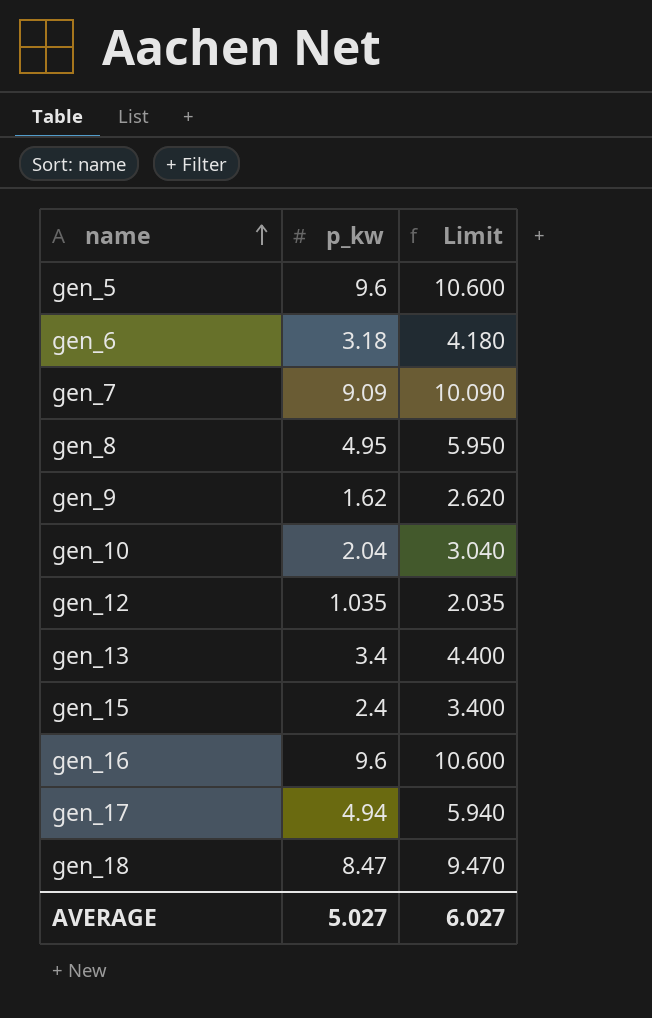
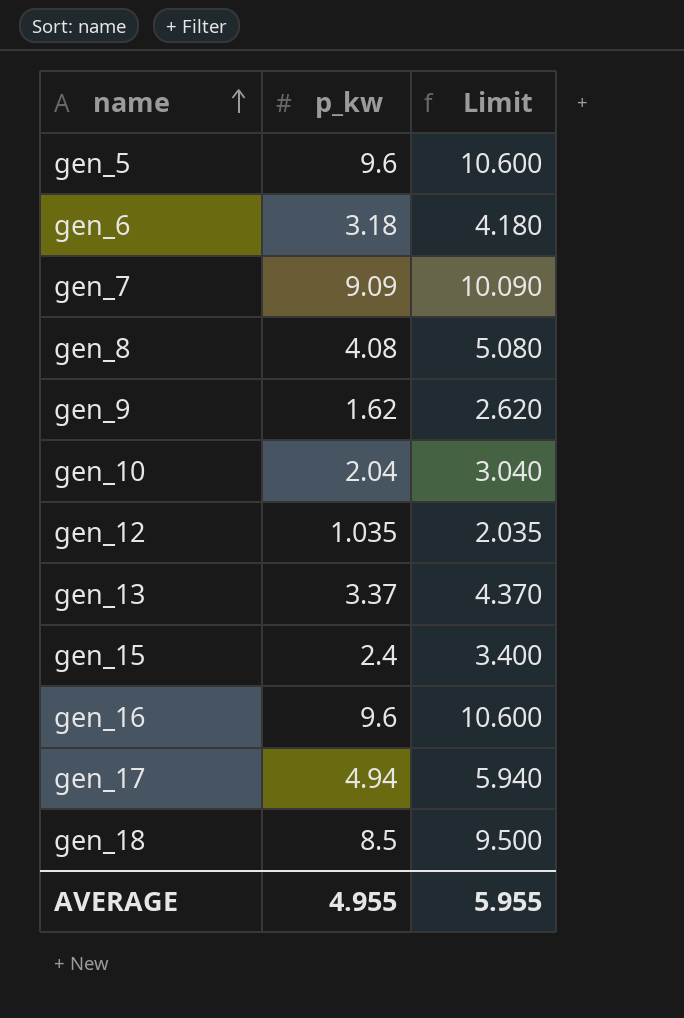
gen_8 | p_kw: 4.95 -> 4.08
gen_8 | Limit: 5.950 -> 5.080
gen_13 | p_kw: 3.4 -> 3.37
gen_13 | Limit: 4.400 -> 4.370
gen_18 | p_kw: 8.47 -> 8.5
gen_18 | Limit: 9.470 -> 9.500
AVERAGE | p_kw: 5.027 -> 4.955
AVERAGE | Limit: 6.027 -> 5.955

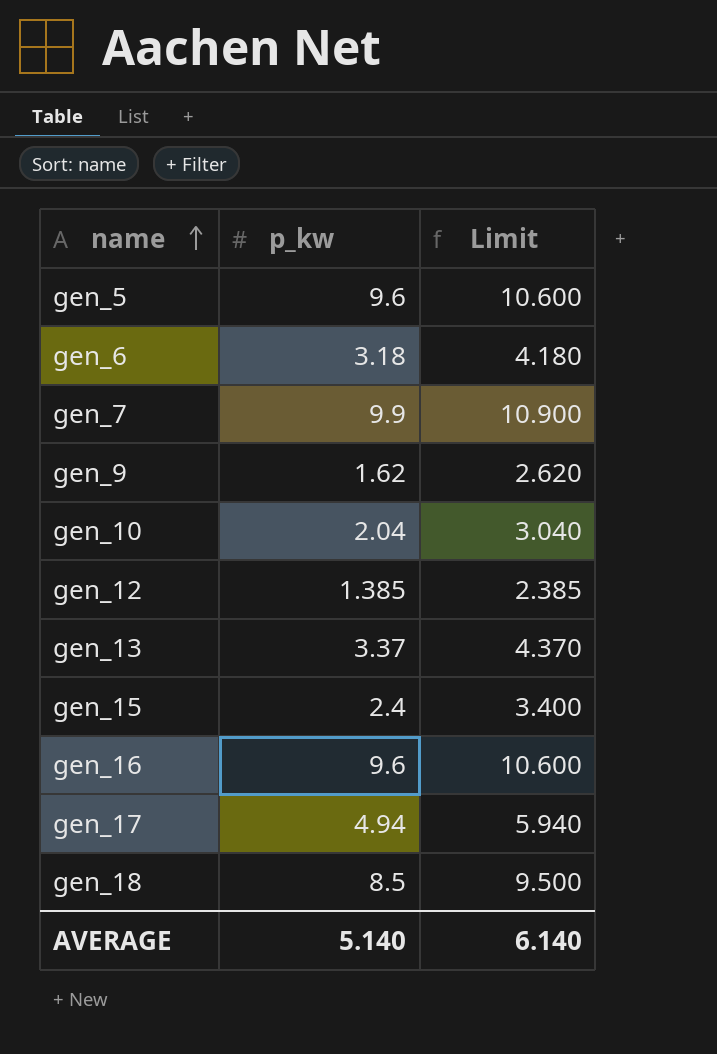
row gen_8: 4.08 | 5.080 -> none
gen_7 | p_kw: 9.09 -> 9.9
gen_7 | Limit: 10.090 -> 10.900
gen_12 | p_kw: 1.035 -> 1.385
gen_12 | Limit: 2.035 -> 2.385
AVERAGE | p_kw: 4.955 -> 5.140
AVERAGE | Limit: 5.955 -> 6.140

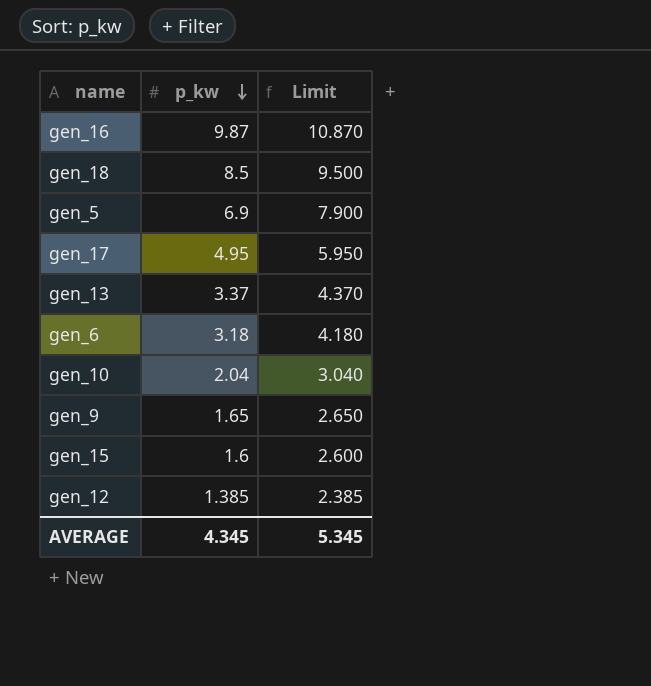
row order: name ascending -> p_kw descending
row gen_7: 9.9 | 10.900 -> none
gen_16 | p_kw: 9.6 -> 9.87
gen_16 | Limit: 10.600 -> 10.870
gen_5 | p_kw: 9.6 -> 6.9
gen_5 | Limit: 10.600 -> 7.900
gen_17 | p_kw: 4.94 -> 4.95
gen_17 | Limit: 5.940 -> 5.950
gen_9 | p_kw: 1.62 -> 1.65
gen_9 | Limit: 2.620 -> 2.650
gen_15 | p_kw: 2.4 -> 1.6
gen_15 | Limit: 3.400 -> 2.600
AVERAGE | p_kw: 5.140 -> 4.345
AVERAGE | Limit: 6.140 -> 5.345

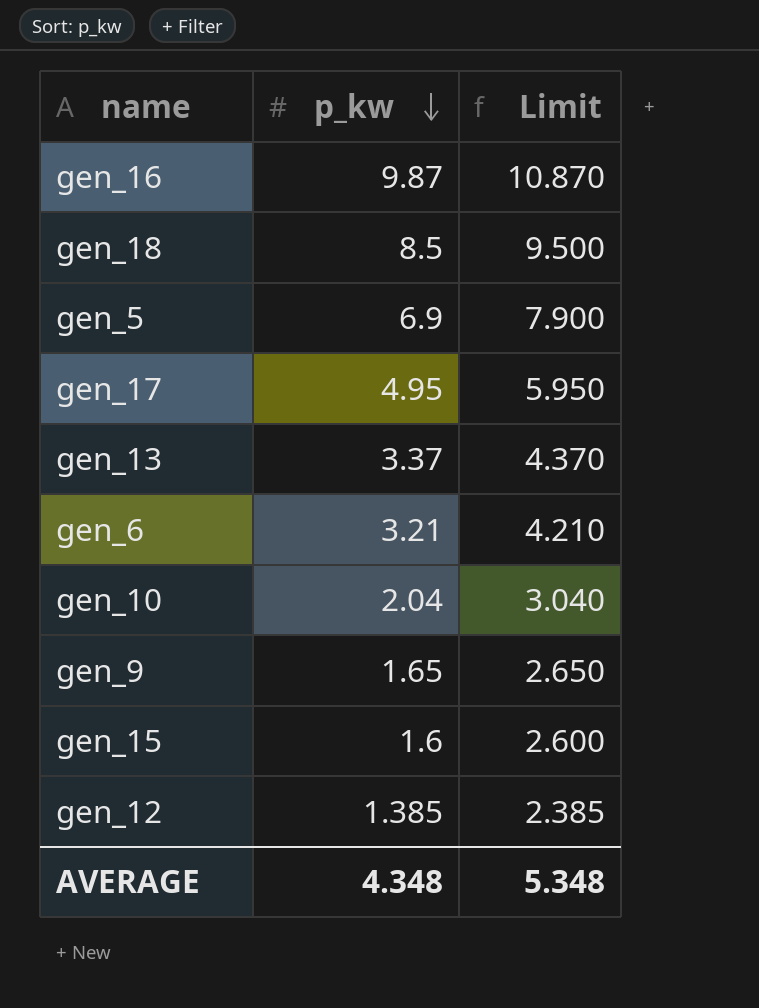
gen_6 | p_kw: 3.18 -> 3.21
gen_6 | Limit: 4.180 -> 4.210
AVERAGE | p_kw: 4.345 -> 4.348
AVERAGE | Limit: 5.345 -> 5.348

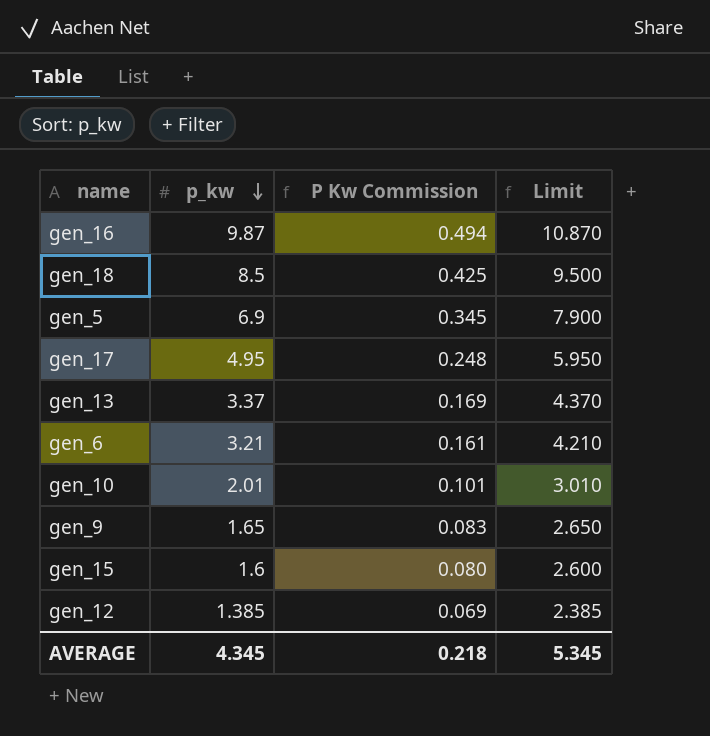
column P Kw Commission | formula: none -> [p_kw] * 0.05
gen_10 | p_kw: 2.04 -> 2.01
gen_10 | Limit: 3.040 -> 3.010
AVERAGE | p_kw: 4.348 -> 4.345
AVERAGE | Limit: 5.348 -> 5.345

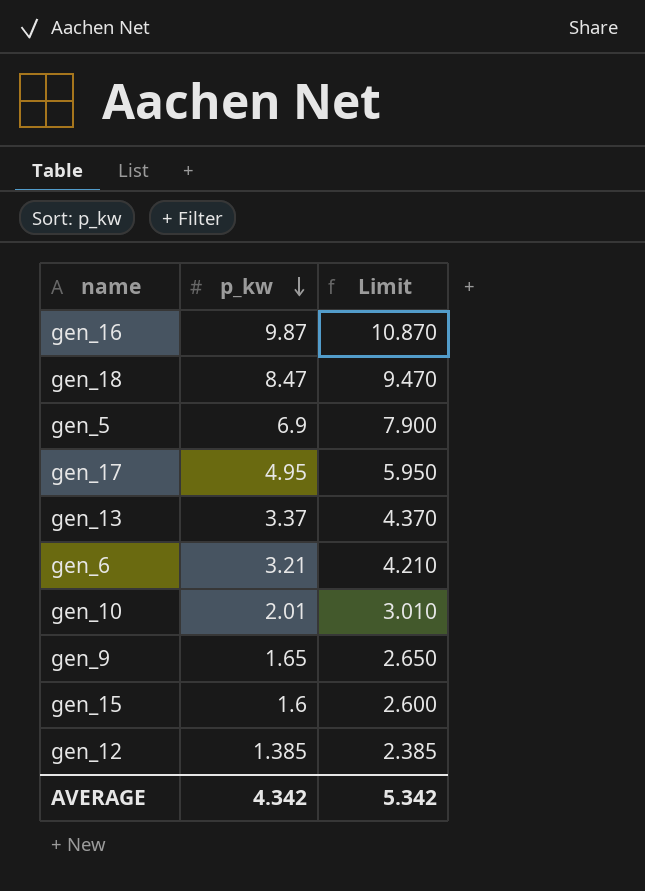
column P Kw Commission | formula: [p_kw] * 0.05 -> none
gen_18 | p_kw: 8.5 -> 8.47
gen_18 | Limit: 9.500 -> 9.470
AVERAGE | p_kw: 4.345 -> 4.342
AVERAGE | Limit: 5.345 -> 5.342

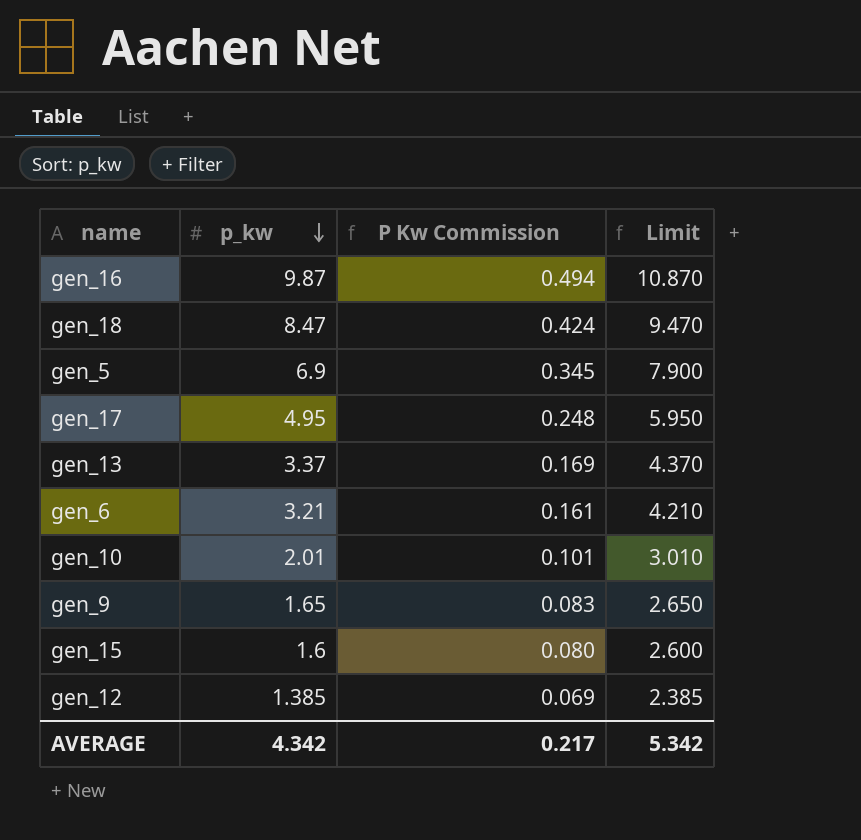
column P Kw Commission | formula: none -> [p_kw] * 0.05

